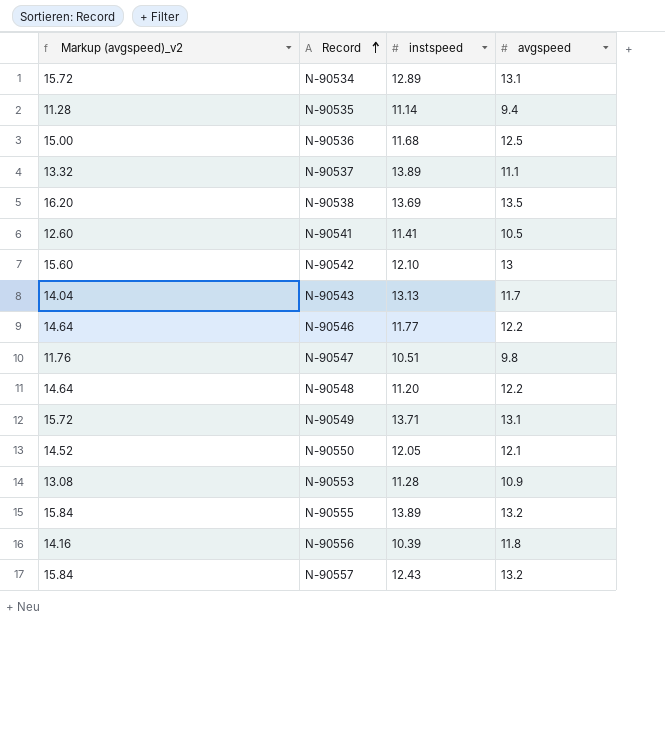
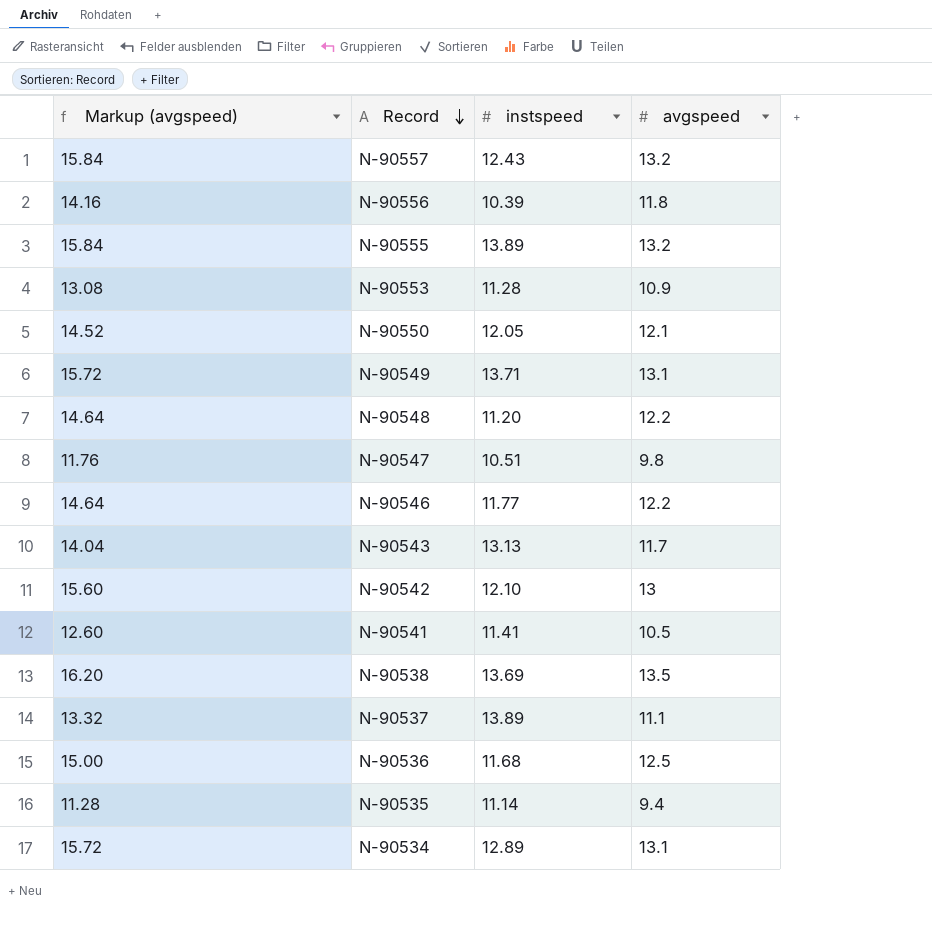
row order: Record ascending -> Record descending
column name: Markup (avgspeed)_v2 -> Markup (avgspeed)

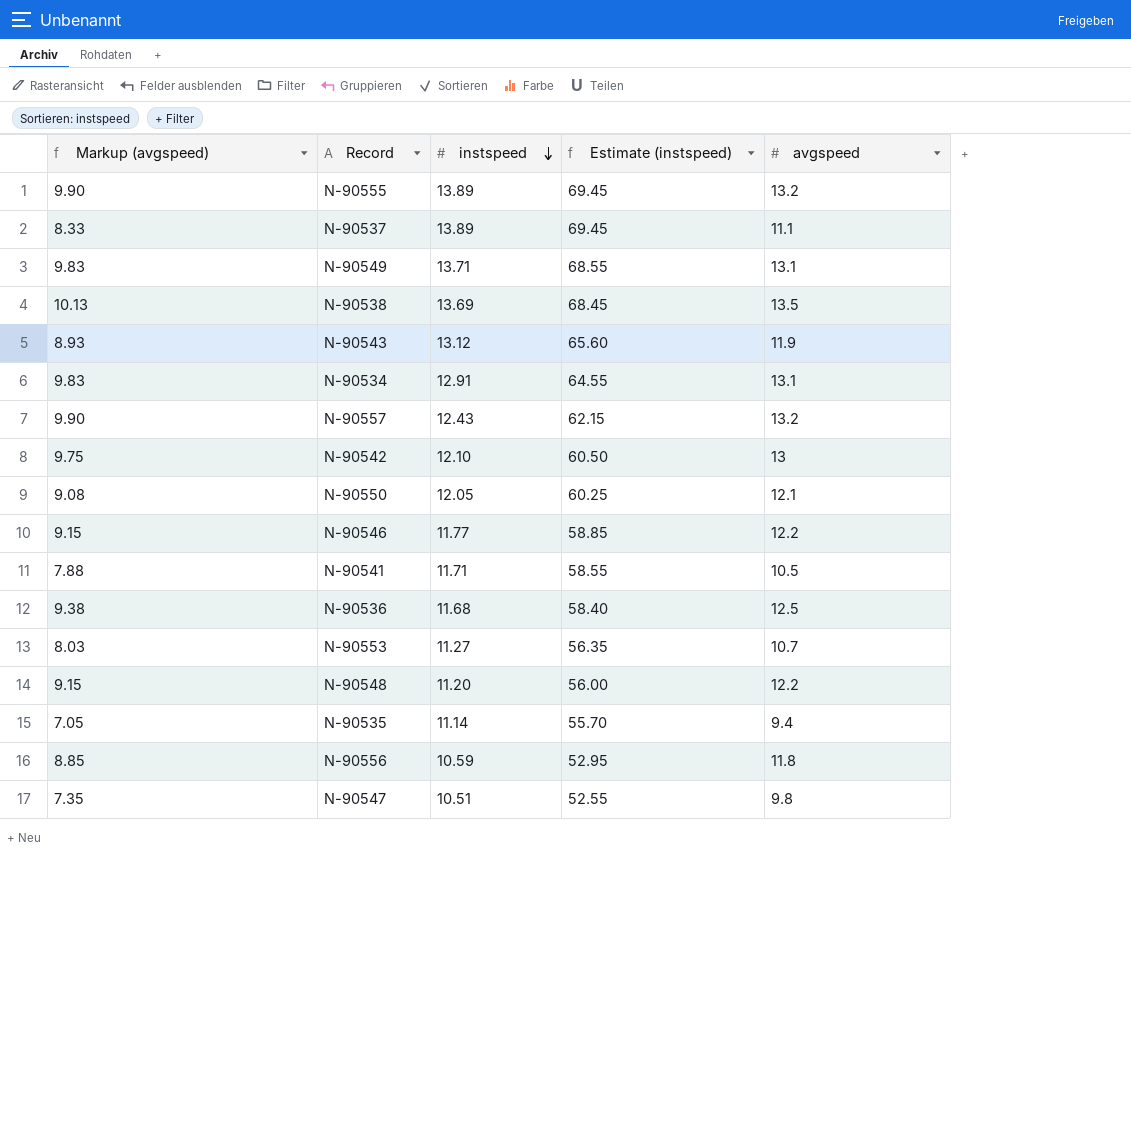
row order: Record descending -> instspeed descending
column Markup (avgspeed) | formula: [avgspeed] * 1.2 -> [avgspeed] * 0.75
column Estimate (instspeed) | formula: none -> [instspeed] * 5
N-90543 | instspeed: 13.13 -> 13.12
N-90543 | avgspeed: 11.7 -> 11.9
N-90534 | instspeed: 12.89 -> 12.91
N-90541 | instspeed: 11.41 -> 11.71
N-90553 | instspeed: 11.28 -> 11.27
N-90553 | avgspeed: 10.9 -> 10.7
N-90556 | instspeed: 10.39 -> 10.59

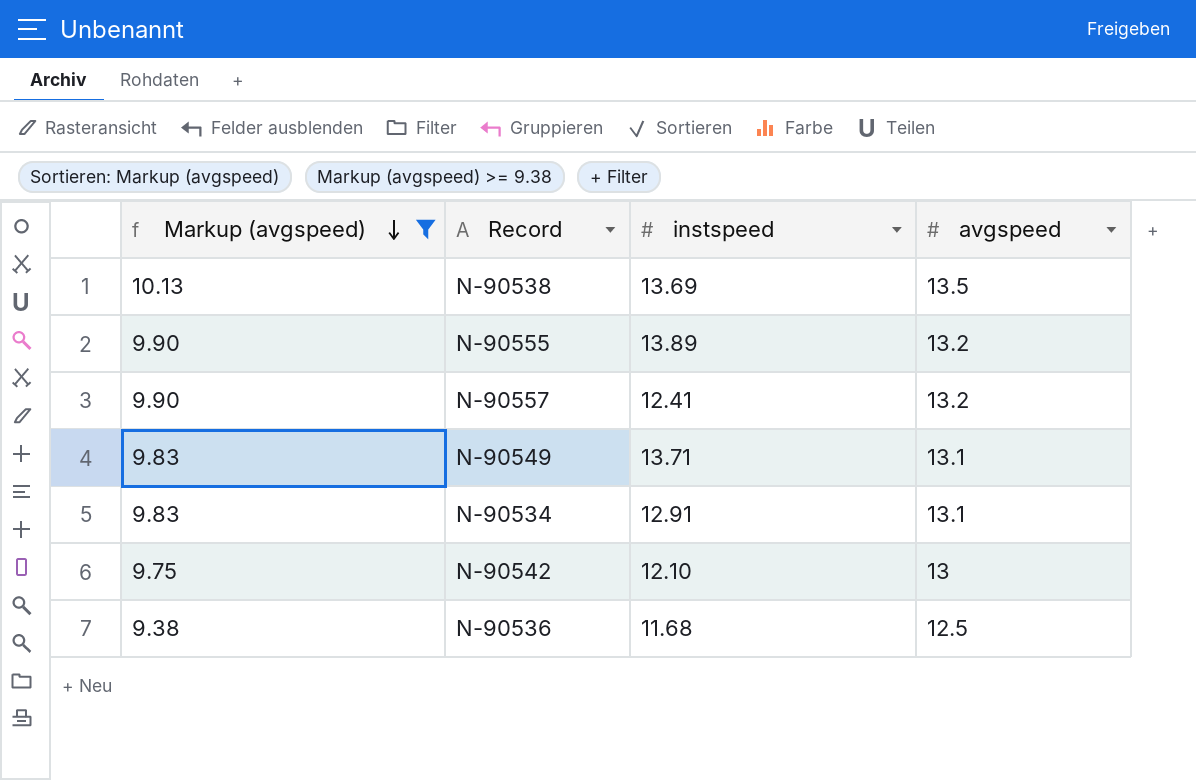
filter: none -> Markup (avgspeed) >= 9.38
row order: instspeed descending -> Markup (avgspeed) descending
column Estimate (instspeed) | formula: [instspeed] * 5 -> none
N-90557 | instspeed: 12.43 -> 12.41

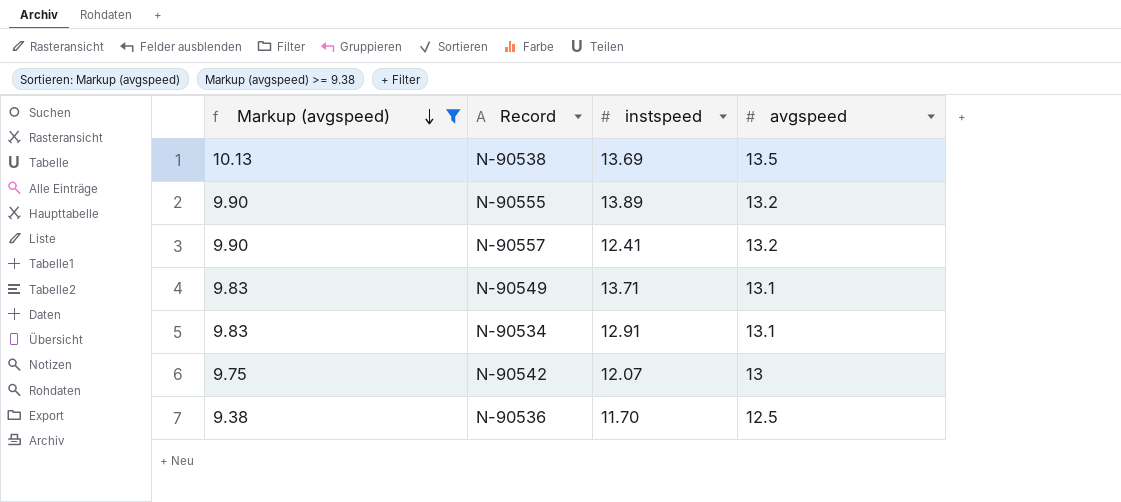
N-90542 | instspeed: 12.10 -> 12.07
N-90536 | instspeed: 11.68 -> 11.70

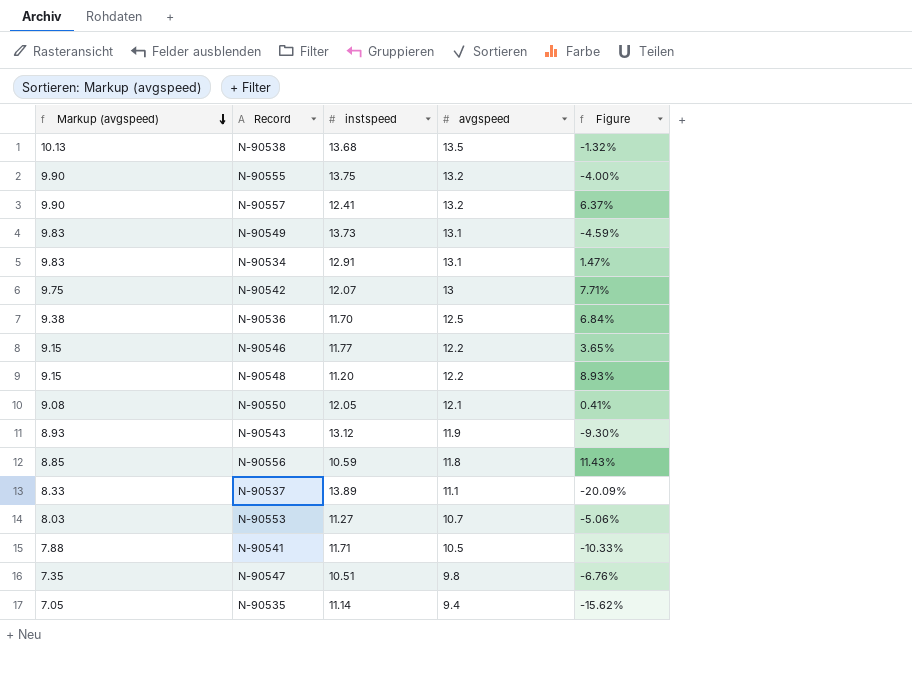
filter: Markup (avgspeed) >= 9.38 -> none
column Figure | formula: none -> ([avgspeed] - [instspeed]) / [instspeed]
N-90538 | instspeed: 13.69 -> 13.68
N-90555 | instspeed: 13.89 -> 13.75
N-90549 | instspeed: 13.71 -> 13.73

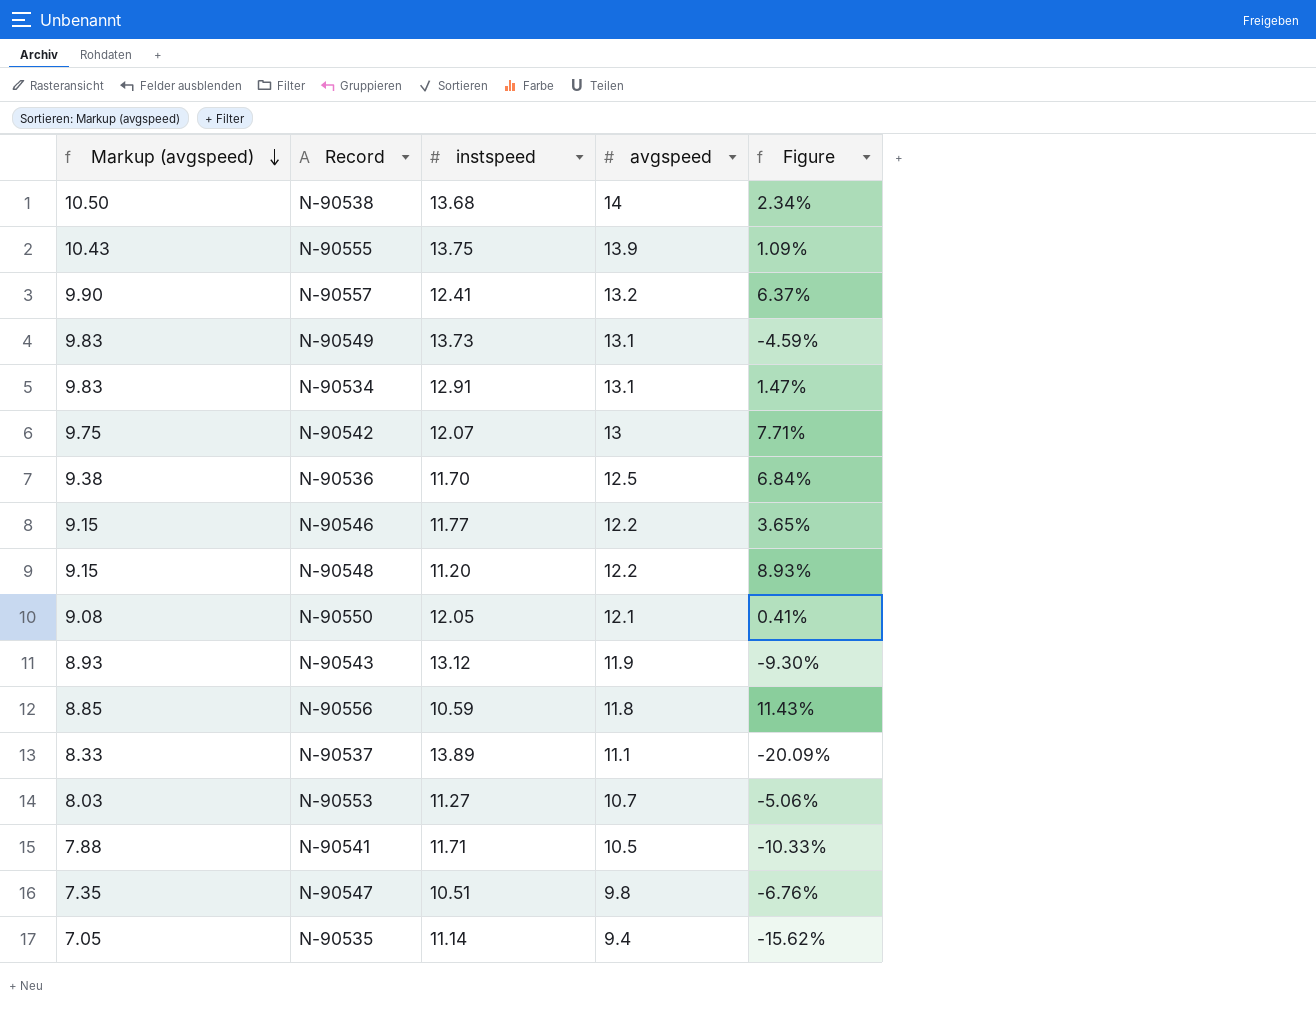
N-90538 | Markup (avgspeed): 10.13 -> 10.50
N-90538 | avgspeed: 13.5 -> 14
N-90538 | Figure: -1.32% -> 2.34%
N-90555 | Markup (avgspeed): 9.90 -> 10.43
N-90555 | avgspeed: 13.2 -> 13.9
N-90555 | Figure: -4.00% -> 1.09%

